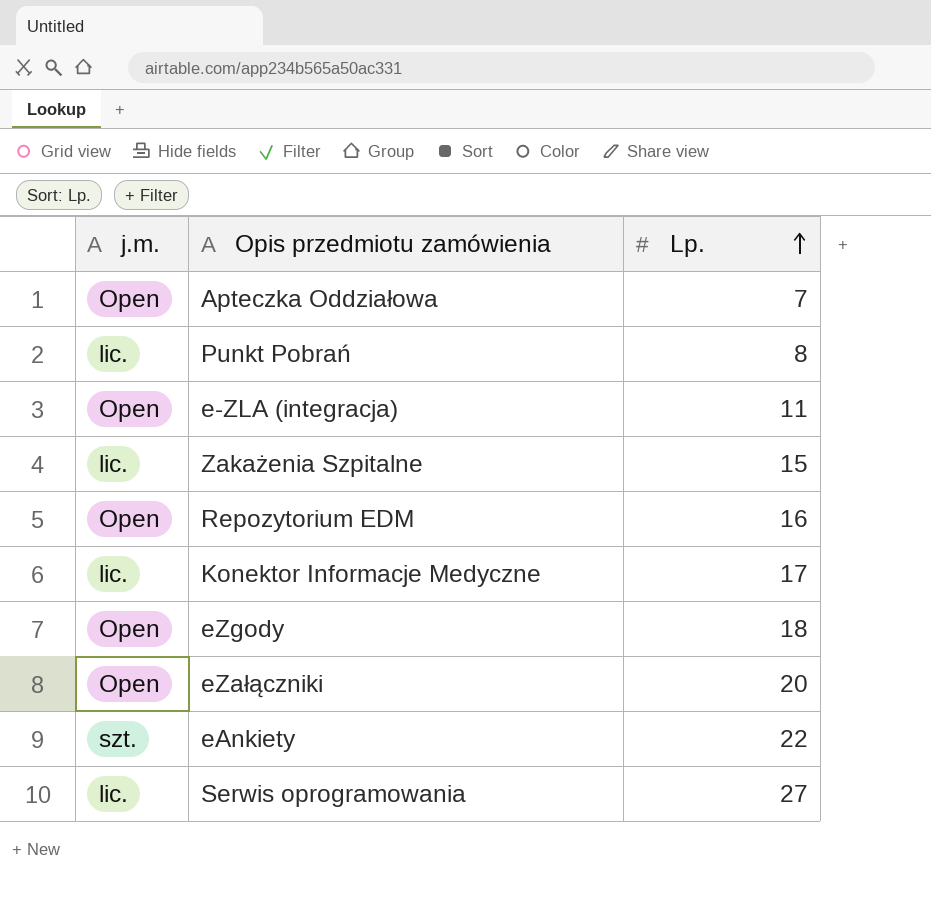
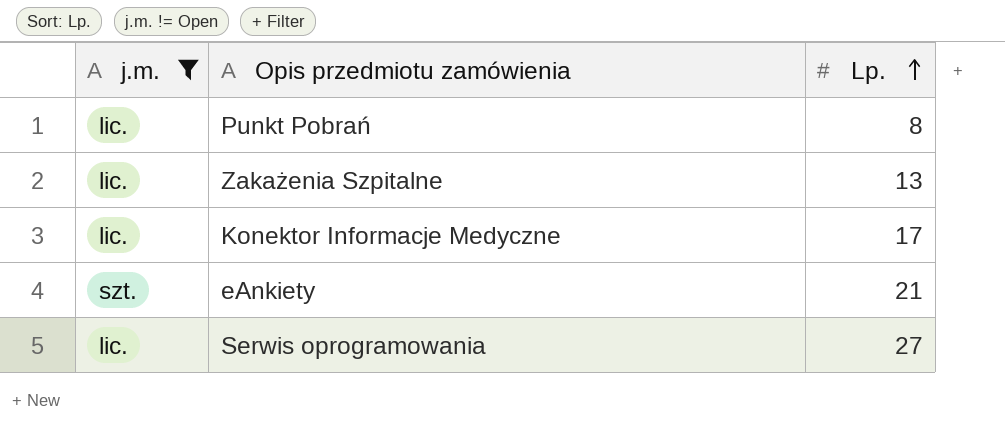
filter: none -> j.m. != Open
Zakażenia Szpitalne | Lp.: 15 -> 13
eAnkiety | Lp.: 22 -> 21

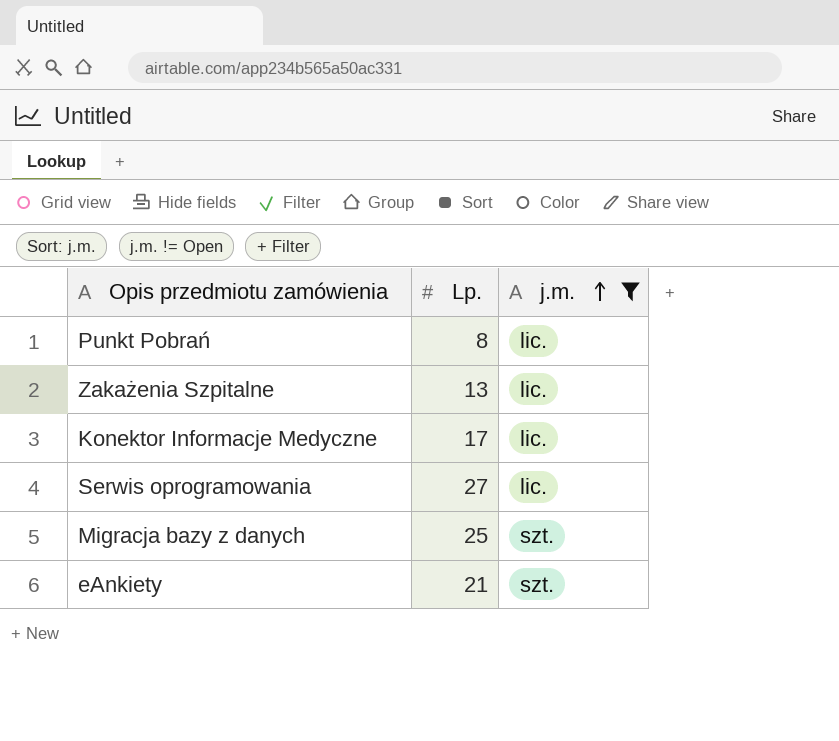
row order: Lp. ascending -> j.m. ascending
column j.m. | position: 1 -> 3
row Migracja bazy z danych: none -> 25 | szt.

